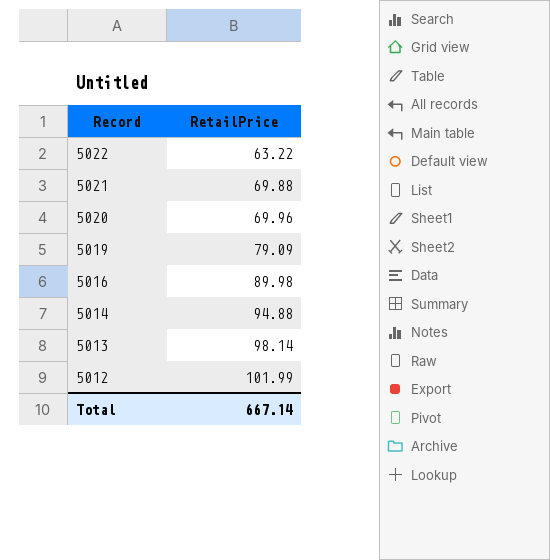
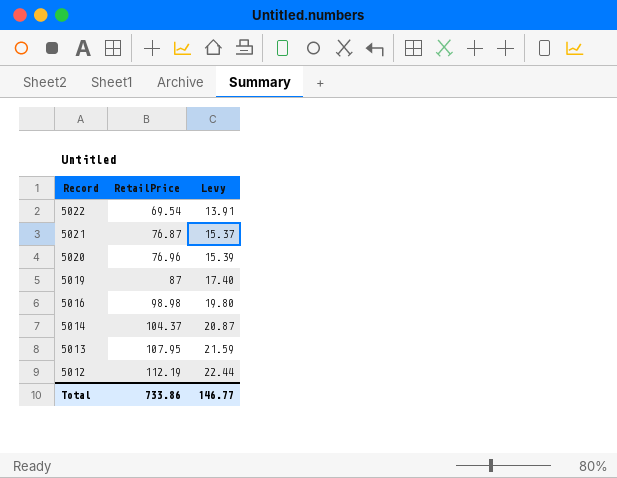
column Levy | formula: none -> [RetailPrice] * 0.2
5022 | RetailPrice: 63.22 -> 69.54
5021 | RetailPrice: 69.88 -> 76.87
5020 | RetailPrice: 69.96 -> 76.96
5019 | RetailPrice: 79.09 -> 87
5016 | RetailPrice: 89.98 -> 98.98
5014 | RetailPrice: 94.88 -> 104.37
5013 | RetailPrice: 98.14 -> 107.95
5012 | RetailPrice: 101.99 -> 112.19
Total | RetailPrice: 667.14 -> 733.86

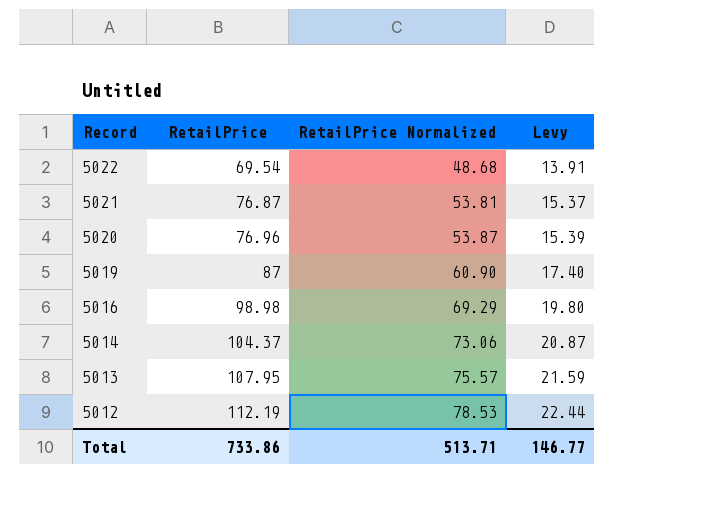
column RetailPrice Normalized | formula: none -> [RetailPrice] * 0.7

